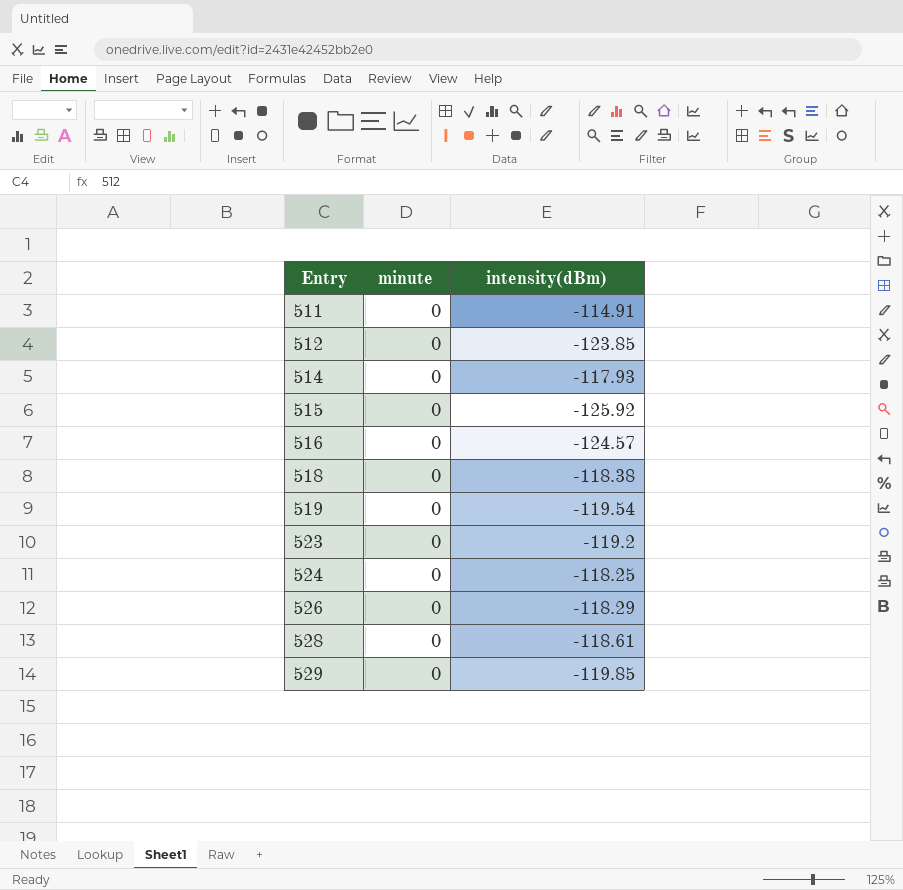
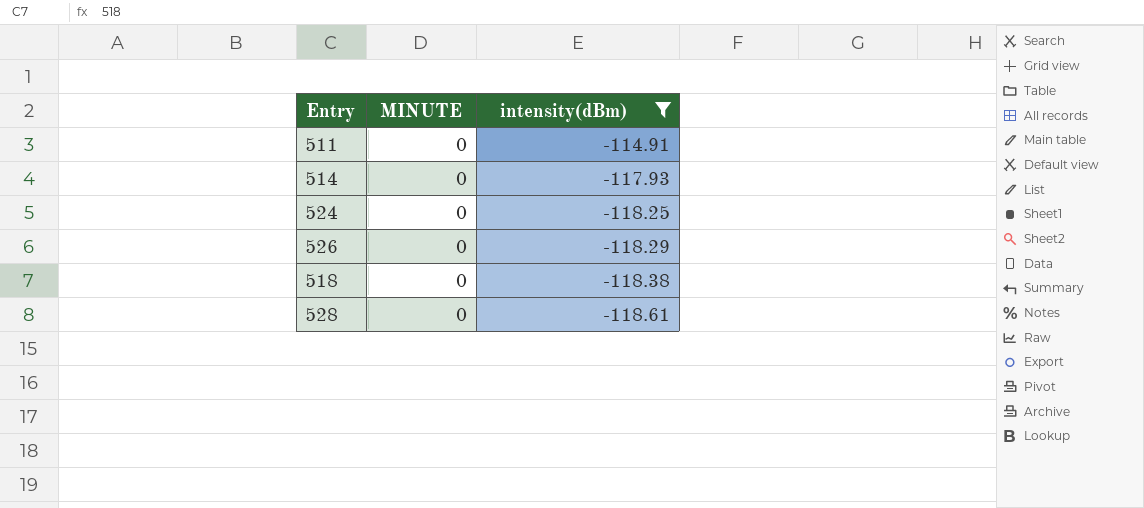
filter: none -> intensity(dBm) >= -118.61
row order: Entry ascending -> intensity(dBm) descending
column name: minute -> MINUTE

